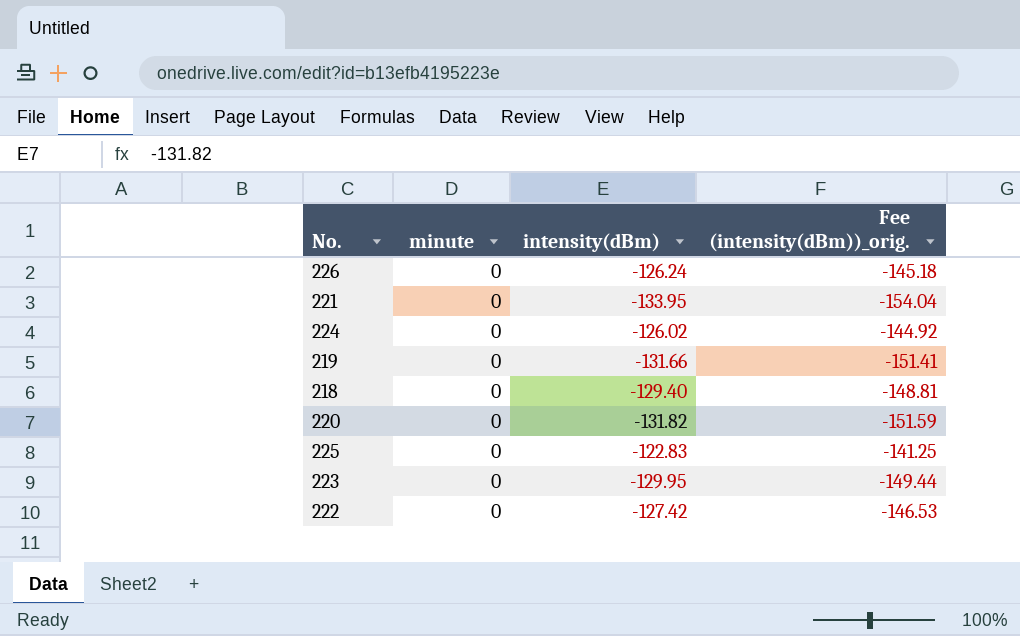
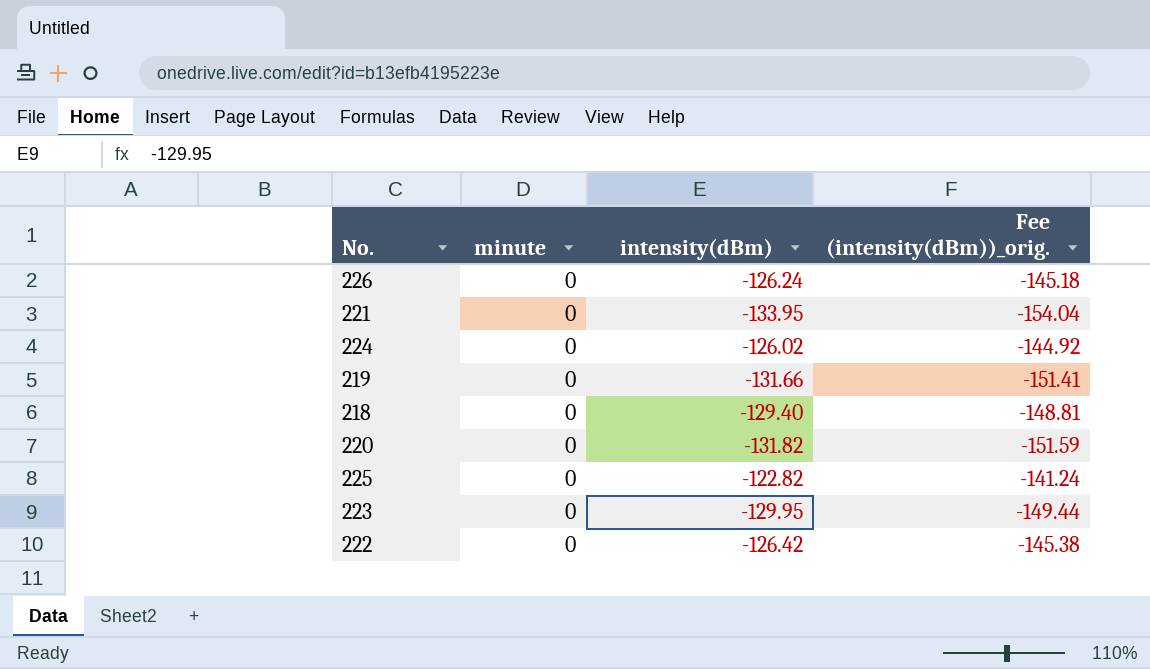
225 | intensity(dBm): -122.83 -> -122.82
225 | Fee (intensity(dBm))_orig.: -141.25 -> -141.24
222 | intensity(dBm): -127.42 -> -126.42
222 | Fee (intensity(dBm))_orig.: -146.53 -> -145.38

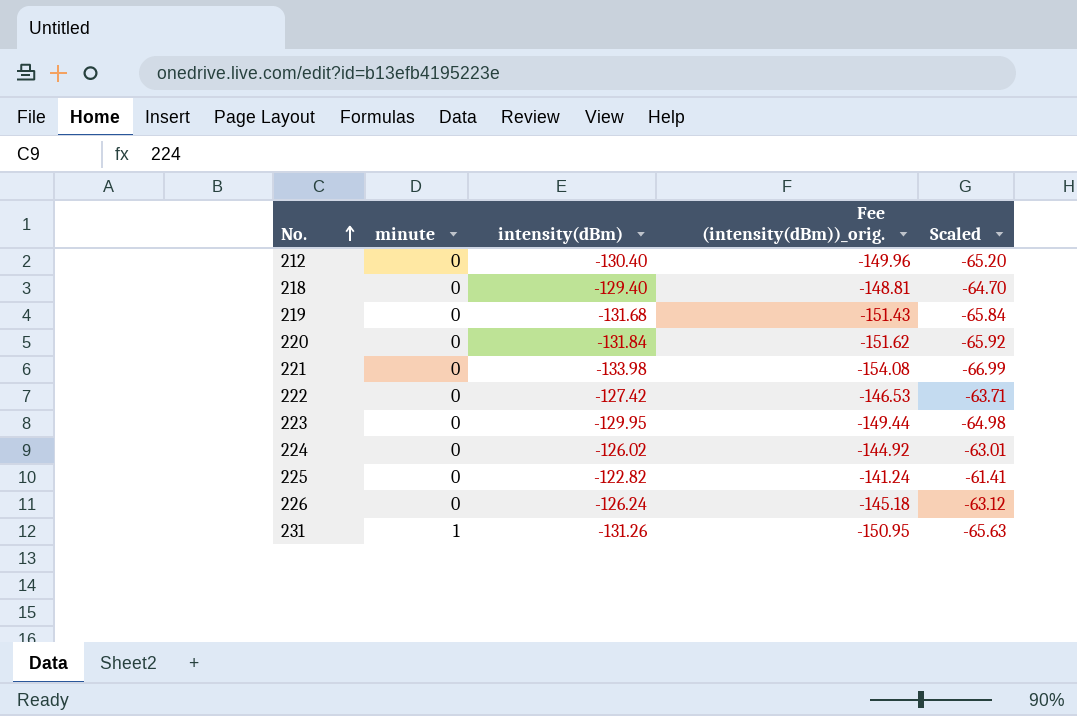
row order: none -> No. ascending
column Scaled | formula: none -> [intensity(dBm)] * 0.5
row 212: none -> 0 | -130.40 | -149.96 | -65.20
219 | intensity(dBm): -131.66 -> -131.68
219 | Fee (intensity(dBm))_orig.: -151.41 -> -151.43
220 | intensity(dBm): -131.82 -> -131.84
220 | Fee (intensity(dBm))_orig.: -151.59 -> -151.62
221 | intensity(dBm): -133.95 -> -133.98
221 | Fee (intensity(dBm))_orig.: -154.04 -> -154.08
222 | intensity(dBm): -126.42 -> -127.42
222 | Fee (intensity(dBm))_orig.: -145.38 -> -146.53
row 231: none -> 1 | -131.26 | -150.95 | -65.63

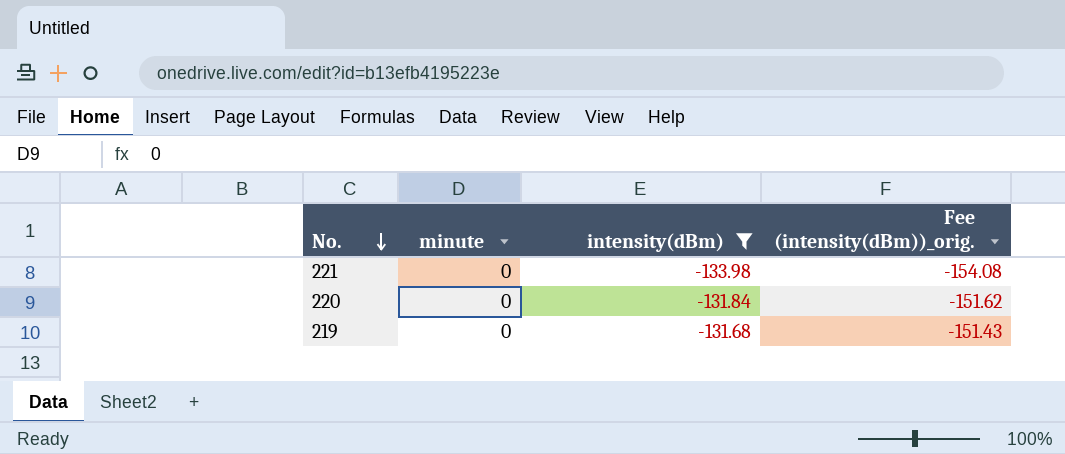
filter: none -> intensity(dBm) <= -131.68
row order: No. ascending -> No. descending
column Scaled | formula: [intensity(dBm)] * 0.5 -> none

